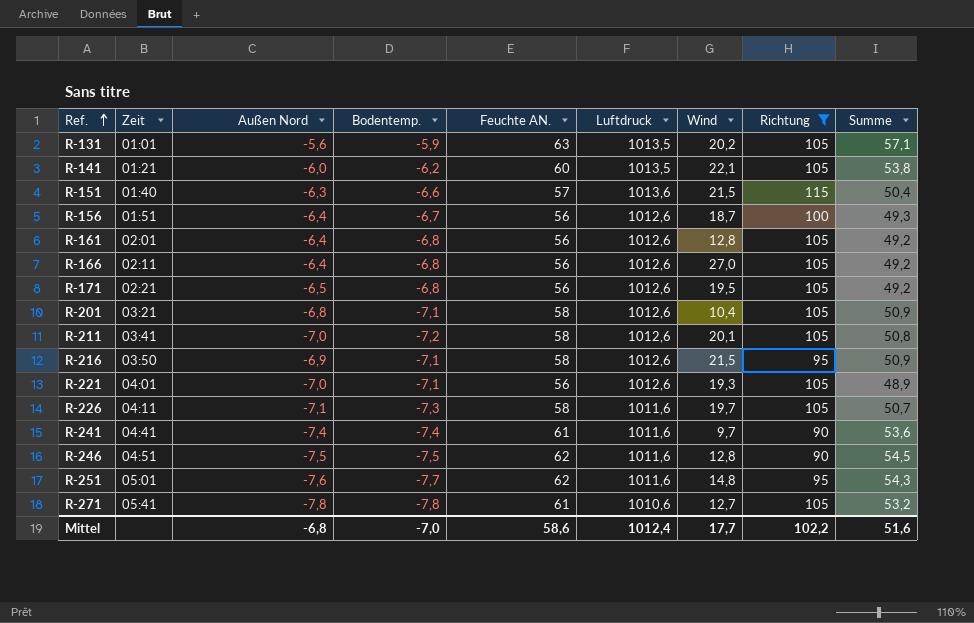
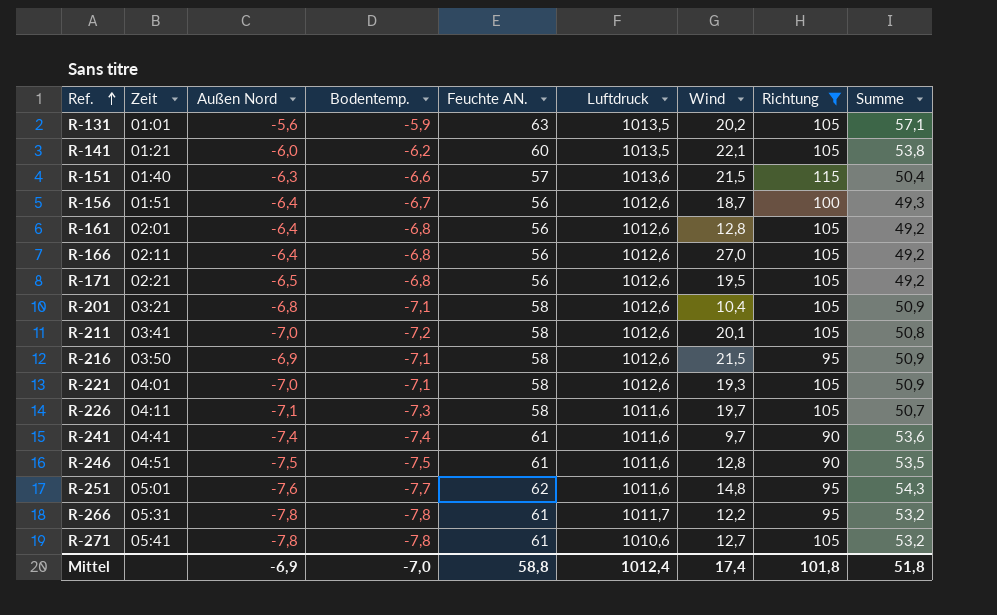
R-221 | Feuchte AN.: 56 -> 58
R-221 | Summe: 48,9 -> 50,9
R-246 | Feuchte AN.: 62 -> 61
R-246 | Summe: 54,5 -> 53,5
row R-266: none -> 05:31 | -7,8 | -7,8 | 61 | 1011,7 | 12,2 | 95 | 53,2
Mittel | Außen Nord: -6,8 -> -6,9
Mittel | Feuchte AN.: 58,6 -> 58,8
Mittel | Wind: 17,7 -> 17,4
Mittel | Richtung: 102,2 -> 101,8
Mittel | Summe: 51,6 -> 51,8

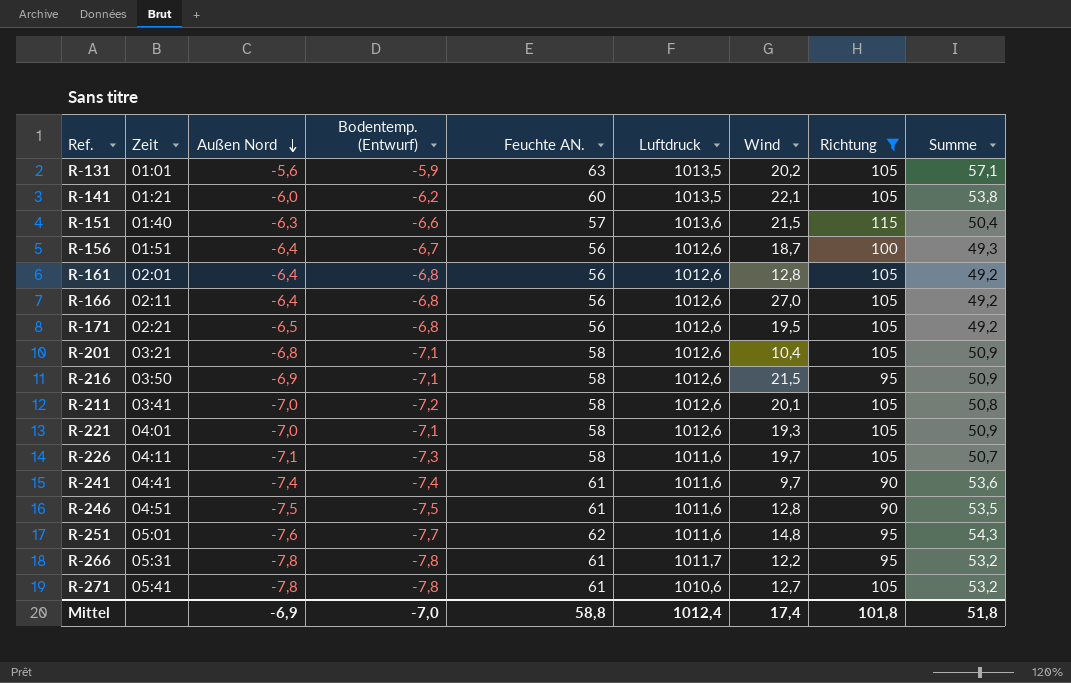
row order: Ref. ascending -> Außen Nord descending
column name: Bodentemp. -> Bodentemp. (Entwurf)

